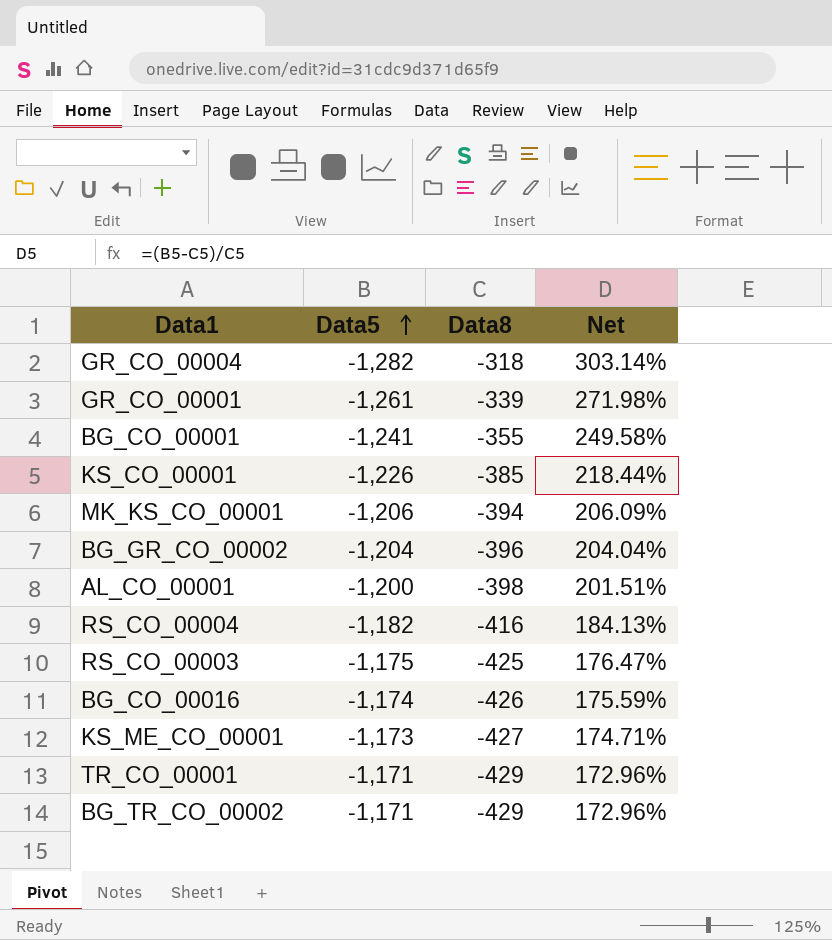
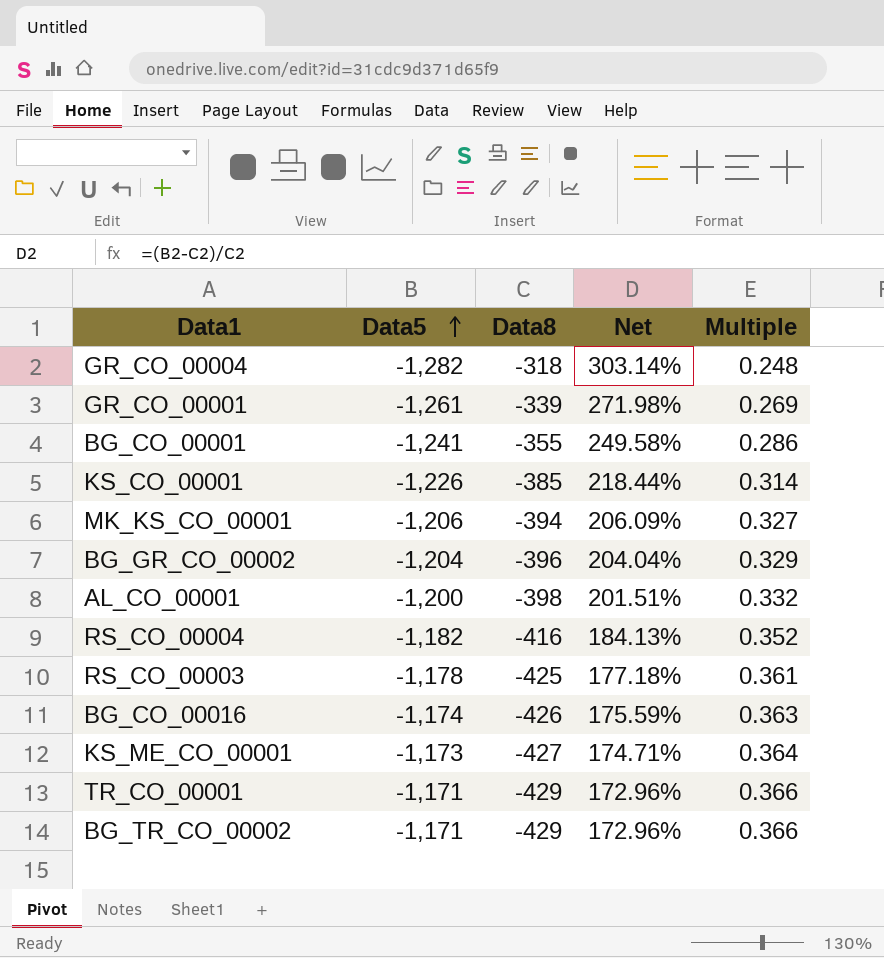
column Multiple | formula: none -> [Data8] / [Data5]
RS_CO_00003 | Data5: -1,175 -> -1,178
RS_CO_00003 | Net: 176.47% -> 177.18%

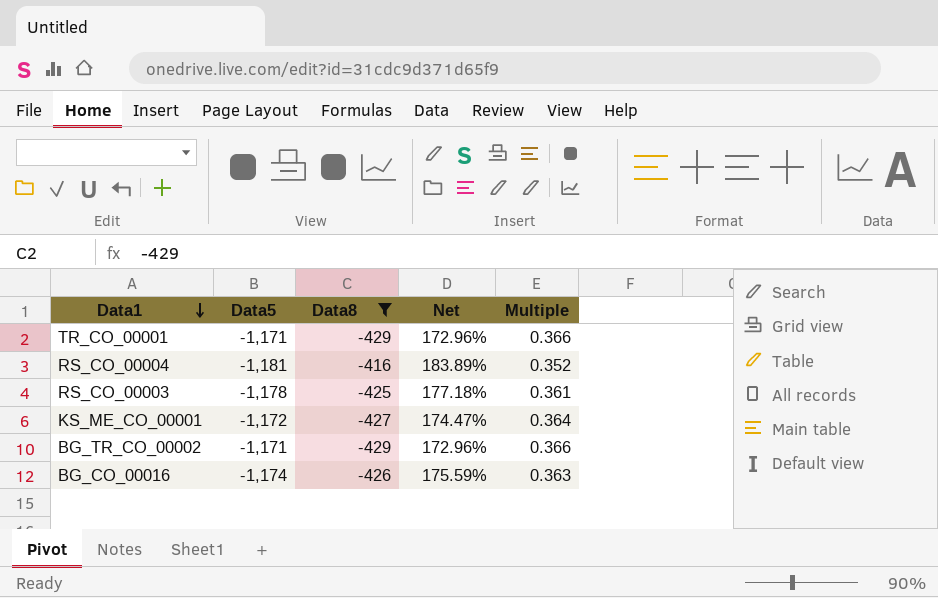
filter: none -> Data8 <= -416
row order: Data5 ascending -> Data1 descending
RS_CO_00004 | Data5: -1,182 -> -1,181
RS_CO_00004 | Net: 184.13% -> 183.89%
KS_ME_CO_00001 | Data5: -1,173 -> -1,172
KS_ME_CO_00001 | Net: 174.71% -> 174.47%

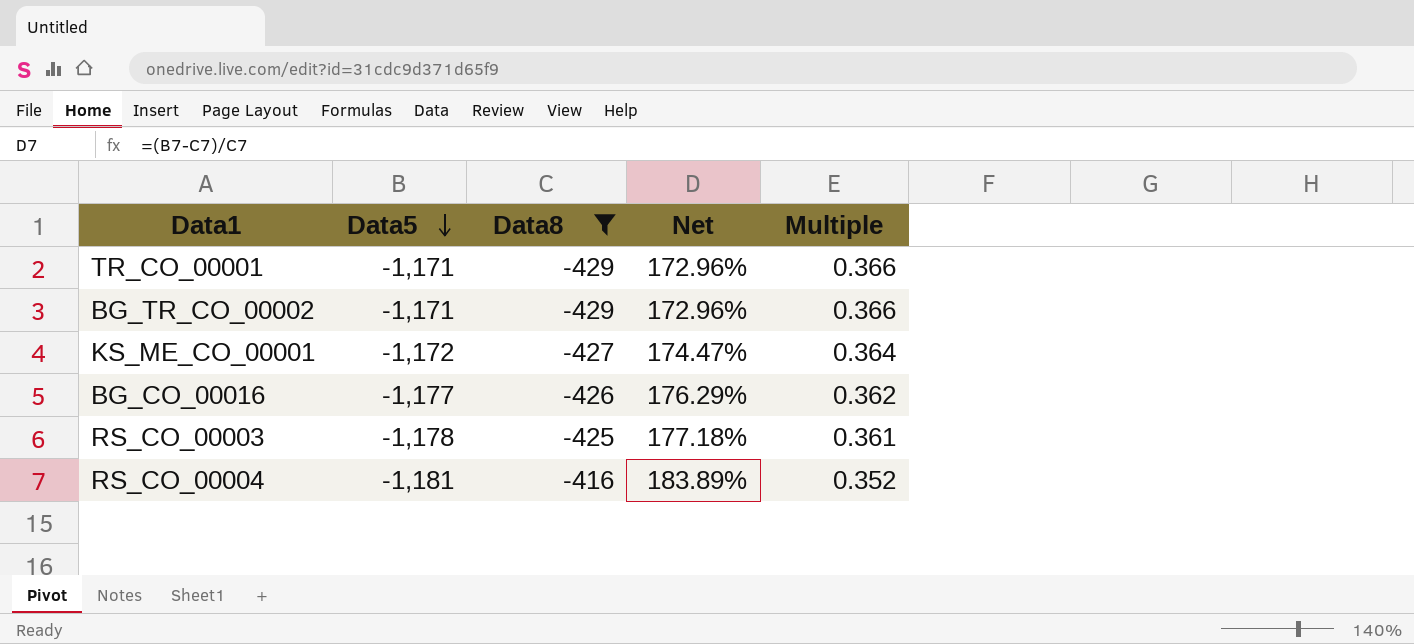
row order: Data1 descending -> Data5 descending
BG_CO_00016 | Data5: -1,174 -> -1,177
BG_CO_00016 | Net: 175.59% -> 176.29%
BG_CO_00016 | Multiple: 0.363 -> 0.362

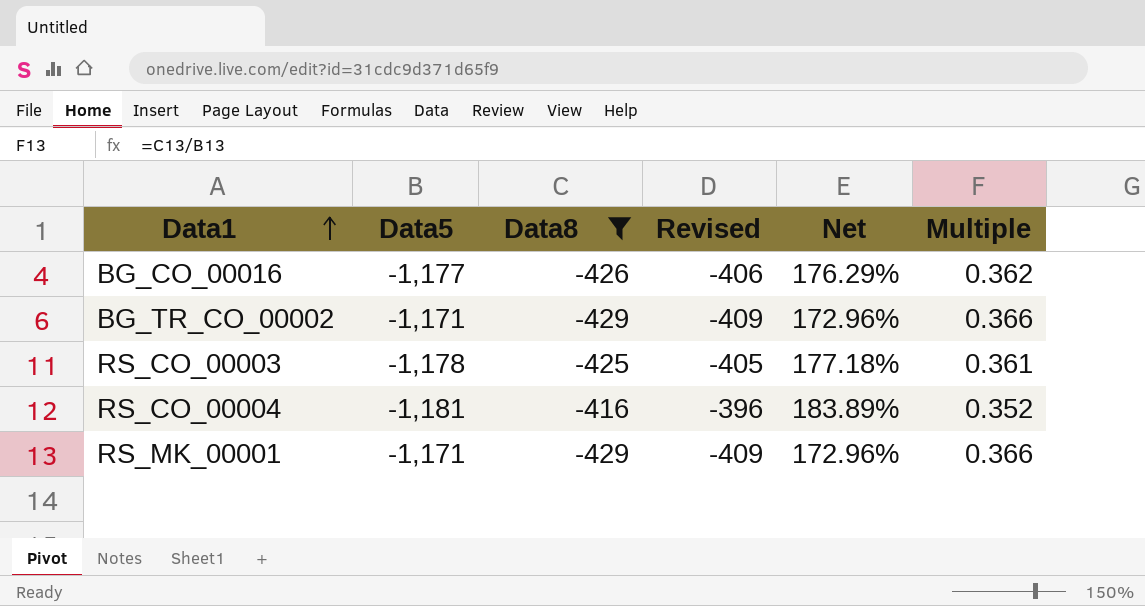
row order: Data5 descending -> Data1 ascending
column Revised | formula: none -> [Data8] + 20
row TR_CO_00001: -1,171 | -429 | 172.96% | 0.366 -> none
row KS_ME_CO_00001: -1,172 | -427 | 174.47% | 0.364 -> none
row RS_MK_00001: none -> -1,171 | -429 | -409 | 172.96% | 0.366

